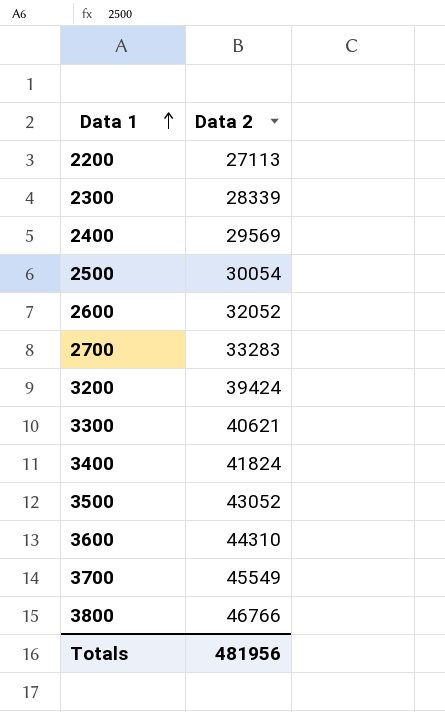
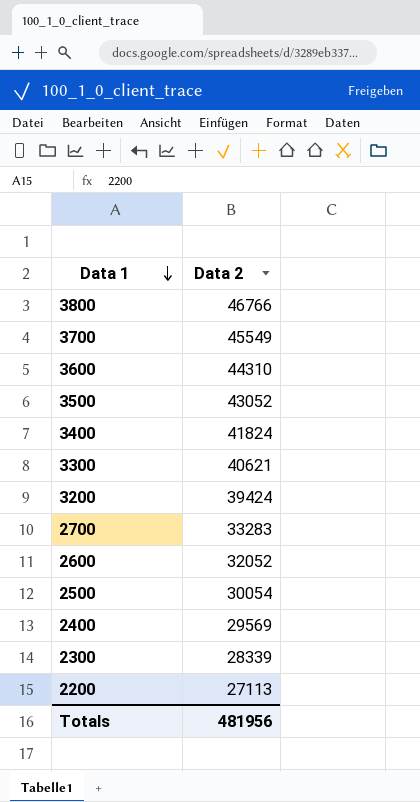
row order: Data 1 ascending -> Data 1 descending

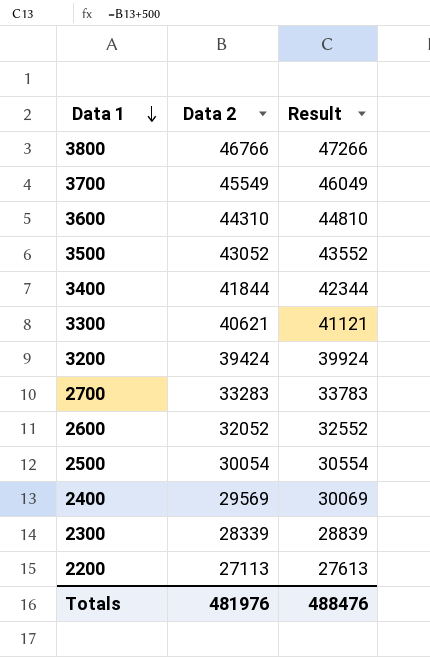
column Result | formula: none -> [Data 2] + 500
3400 | Data 2: 41824 -> 41844
Totals | Data 2: 481956 -> 481976

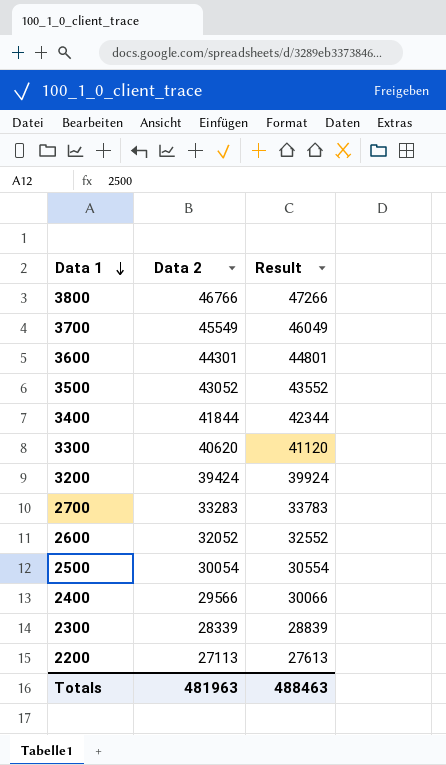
3600 | Data 2: 44310 -> 44301
3600 | Result: 44810 -> 44801
3300 | Data 2: 40621 -> 40620
3300 | Result: 41121 -> 41120
2400 | Data 2: 29569 -> 29566
2400 | Result: 30069 -> 30066
Totals | Data 2: 481976 -> 481963
Totals | Result: 488476 -> 488463

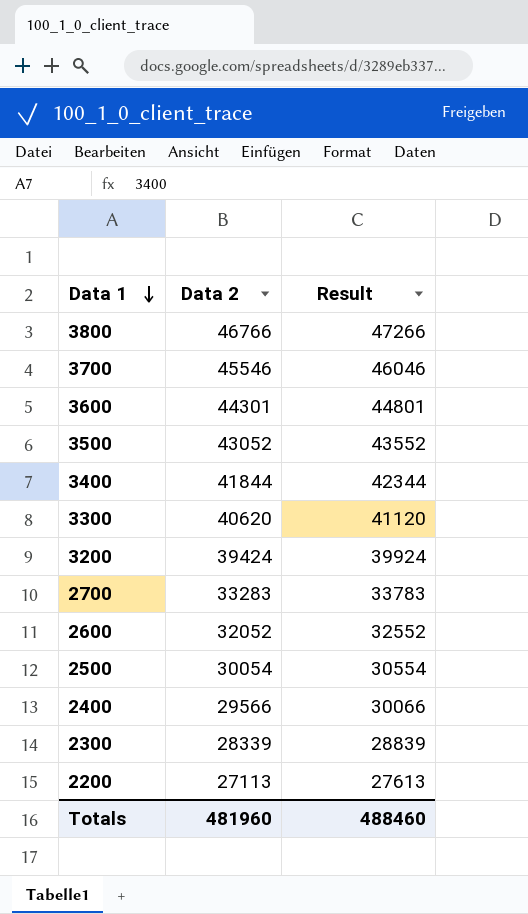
3700 | Data 2: 45549 -> 45546
3700 | Result: 46049 -> 46046
Totals | Data 2: 481963 -> 481960
Totals | Result: 488463 -> 488460

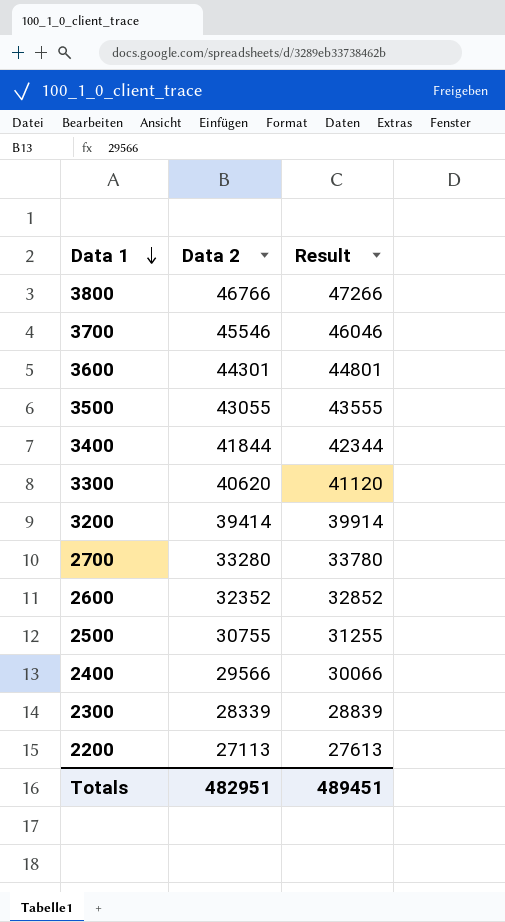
3500 | Data 2: 43052 -> 43055
3500 | Result: 43552 -> 43555
3200 | Data 2: 39424 -> 39414
3200 | Result: 39924 -> 39914
2700 | Data 2: 33283 -> 33280
2700 | Result: 33783 -> 33780
2600 | Data 2: 32052 -> 32352
2600 | Result: 32552 -> 32852
2500 | Data 2: 30054 -> 30755
2500 | Result: 30554 -> 31255
Totals | Data 2: 481960 -> 482951
Totals | Result: 488460 -> 489451

